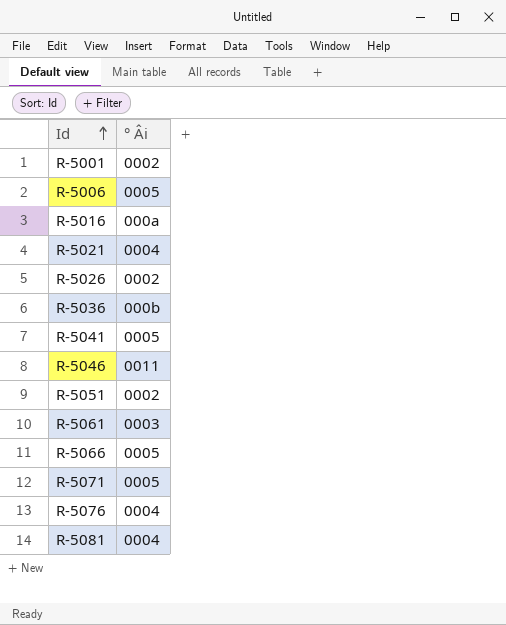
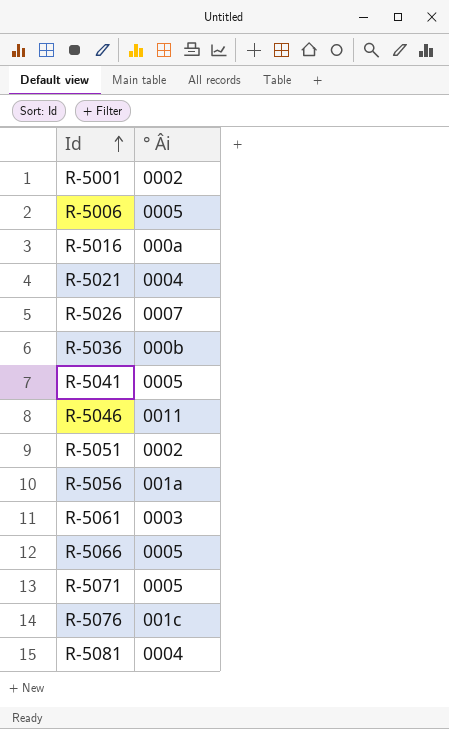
R-5026 | ° Âi: 0002 -> 0007
row R-5056: none -> 001a
R-5076 | ° Âi: 0004 -> 001c

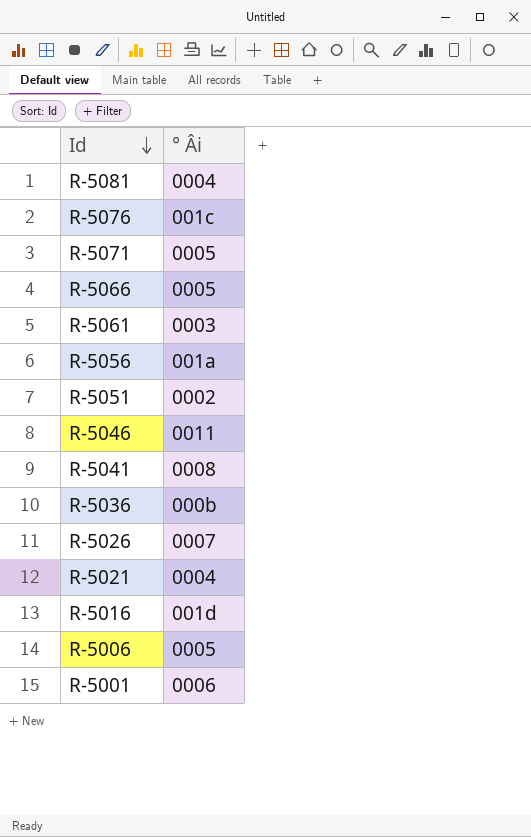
row order: Id ascending -> Id descending
R-5041 | ° Âi: 0005 -> 0008
R-5016 | ° Âi: 000a -> 001d
R-5001 | ° Âi: 0002 -> 0006

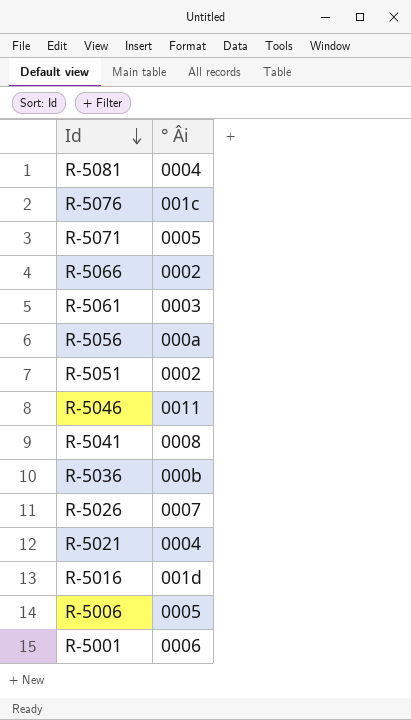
R-5066 | ° Âi: 0005 -> 0002
R-5056 | ° Âi: 001a -> 000a

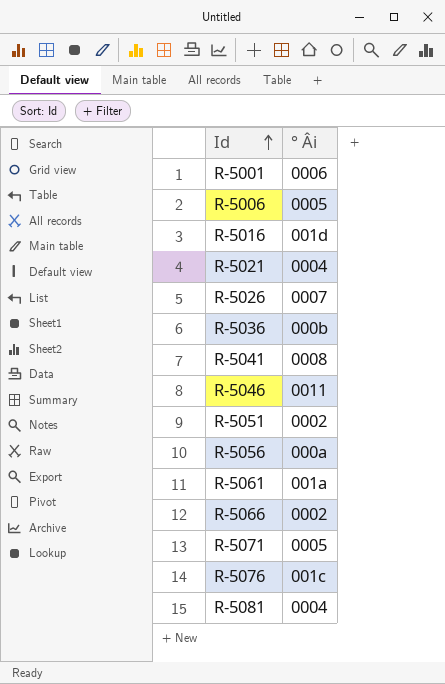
row order: Id descending -> Id ascending
R-5061 | ° Âi: 0003 -> 001a

